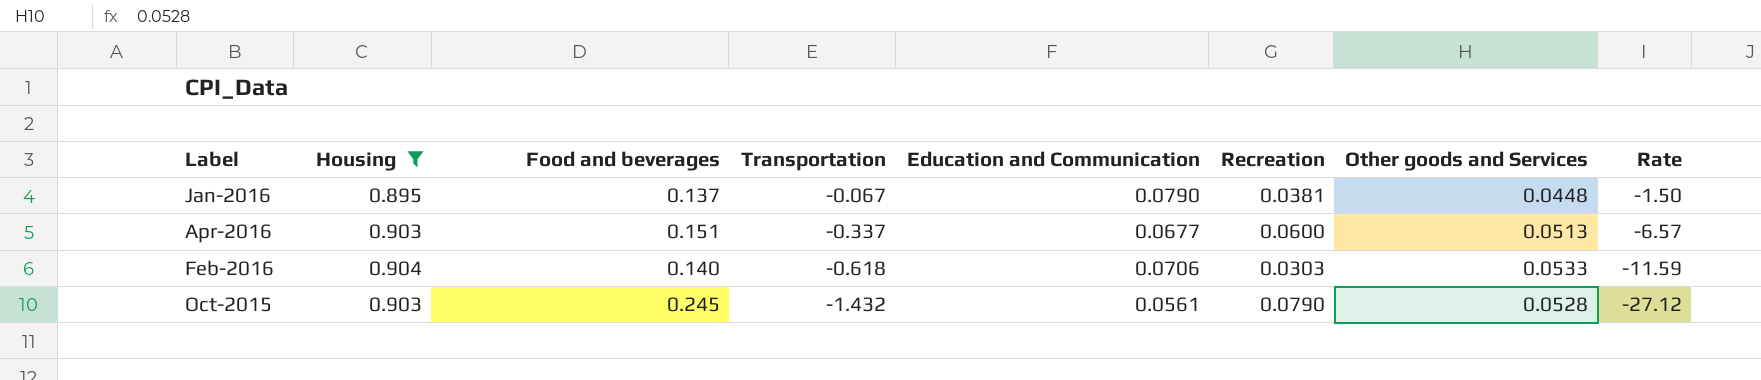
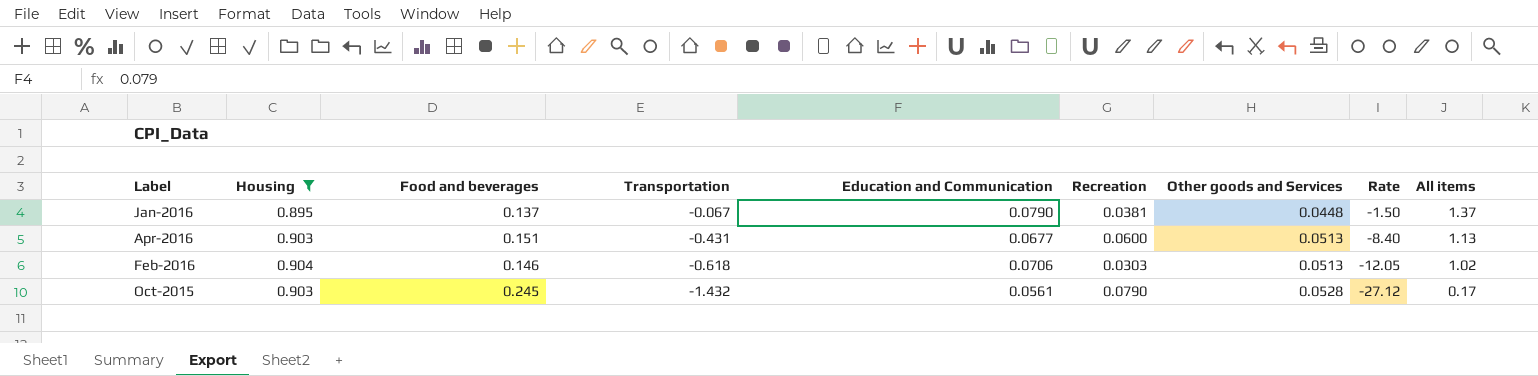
column All items | position: none -> 9
Apr-2016 | Transportation: -0.337 -> -0.431
Apr-2016 | Rate: -6.57 -> -8.40
Feb-2016 | Food and beverages: 0.140 -> 0.146
Feb-2016 | Other goods and Services: 0.0533 -> 0.0513
Feb-2016 | Rate: -11.59 -> -12.05

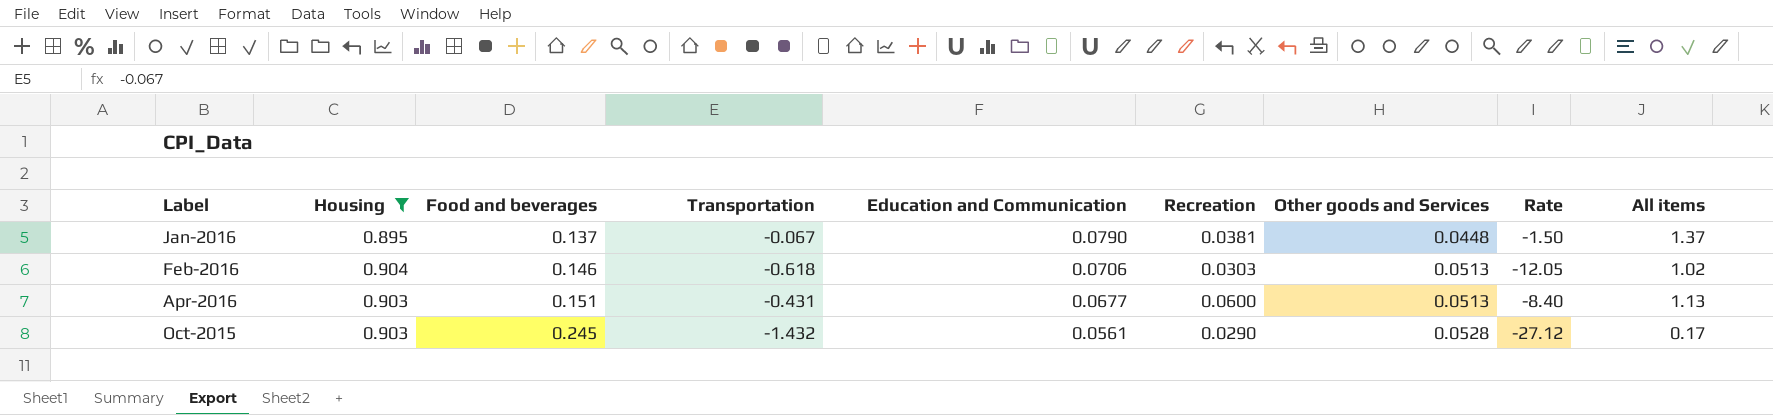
row order: Transportation descending -> Food and beverages ascending
Oct-2015 | Recreation: 0.0790 -> 0.0290

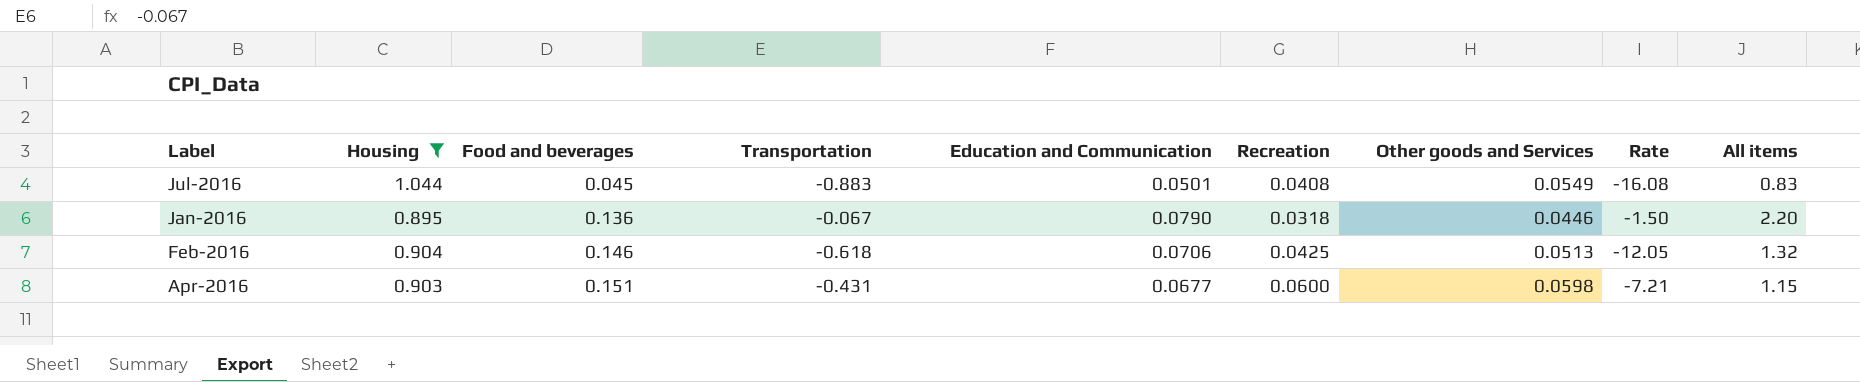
row Oct-2015: 0.903 | 0.245 | -1.432 | 0.0561 | 0.0290 | 0.0528 | -27.12 | 0.17 -> none
row Jul-2016: none -> 1.044 | 0.045 | -0.883 | 0.0501 | 0.0408 | 0.0549 | -16.08 | 0.83
Jan-2016 | Food and beverages: 0.137 -> 0.136
Jan-2016 | Recreation: 0.0381 -> 0.0318
Jan-2016 | Other goods and Services: 0.0448 -> 0.0446
Jan-2016 | All items: 1.37 -> 2.20
Feb-2016 | Recreation: 0.0303 -> 0.0425
Feb-2016 | All items: 1.02 -> 1.32
Apr-2016 | Other goods and Services: 0.0513 -> 0.0598
Apr-2016 | Rate: -8.40 -> -7.21
Apr-2016 | All items: 1.13 -> 1.15

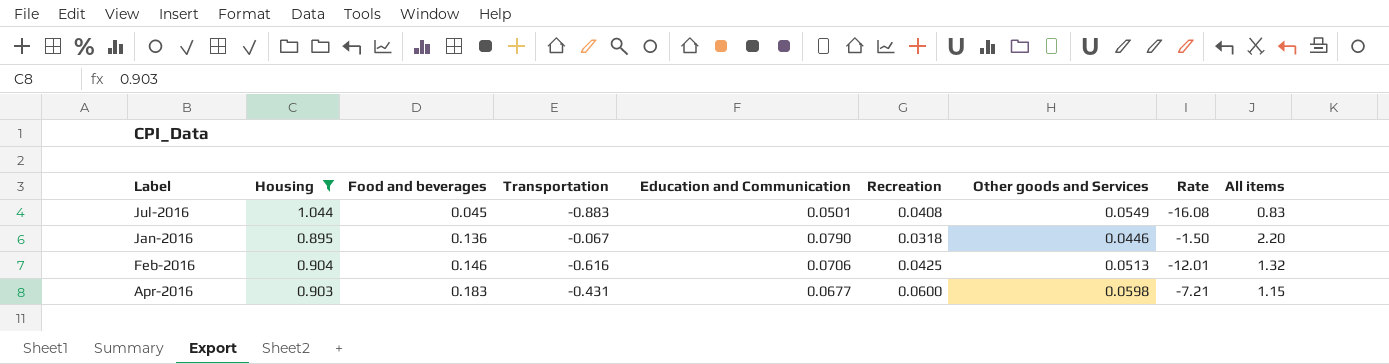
Feb-2016 | Transportation: -0.618 -> -0.616
Feb-2016 | Rate: -12.05 -> -12.01
Apr-2016 | Food and beverages: 0.151 -> 0.183

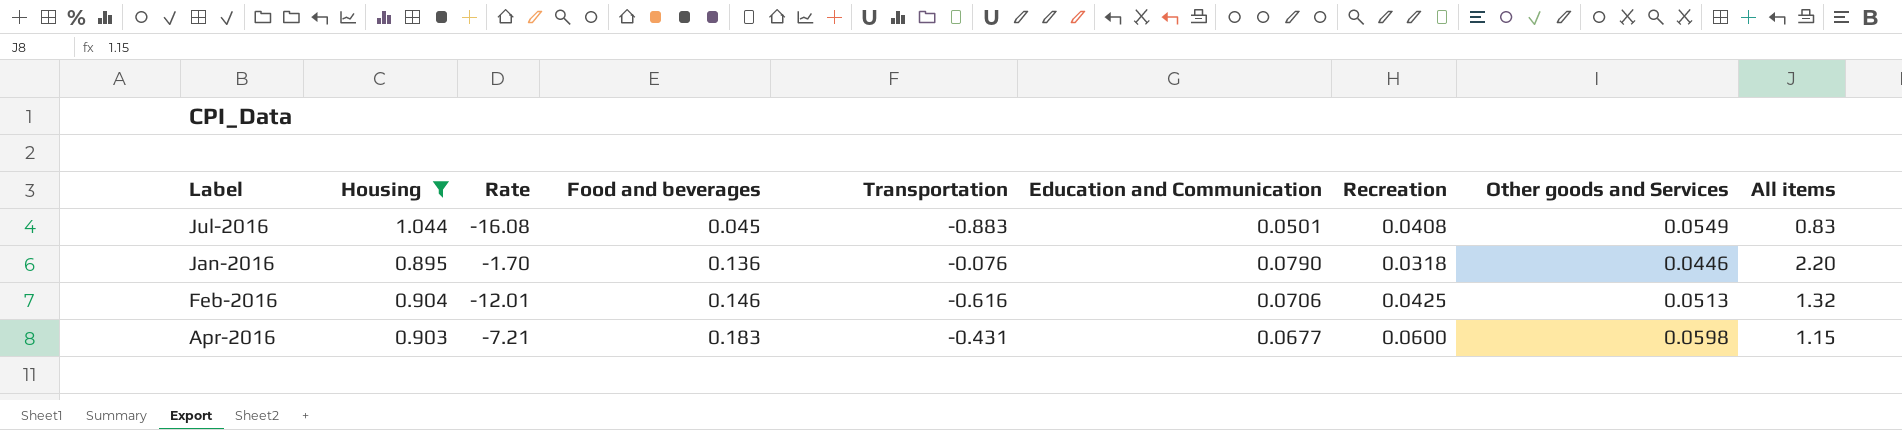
column Rate | position: 8 -> 3
Jan-2016 | Rate: -1.50 -> -1.70
Jan-2016 | Transportation: -0.067 -> -0.076

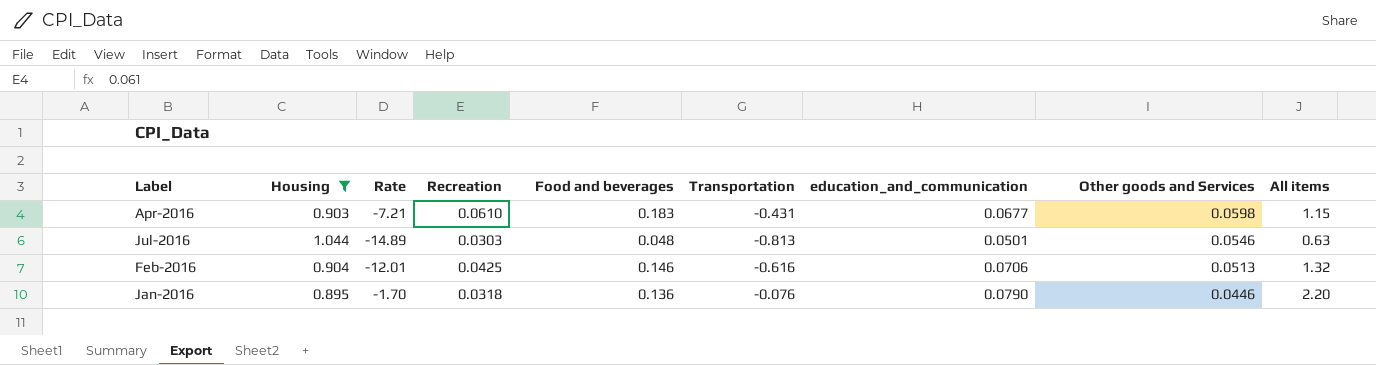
row order: Food and beverages ascending -> Other goods and Services descending
column Recreation | position: 7 -> 4
column name: Education and Communication -> education_and_communication
Apr-2016 | Recreation: 0.0600 -> 0.0610
Jul-2016 | Rate: -16.08 -> -14.89
Jul-2016 | Recreation: 0.0408 -> 0.0303
Jul-2016 | Food and beverages: 0.045 -> 0.048
Jul-2016 | Transportation: -0.883 -> -0.813
Jul-2016 | Other goods and Services: 0.0549 -> 0.0546
Jul-2016 | All items: 0.83 -> 0.63

